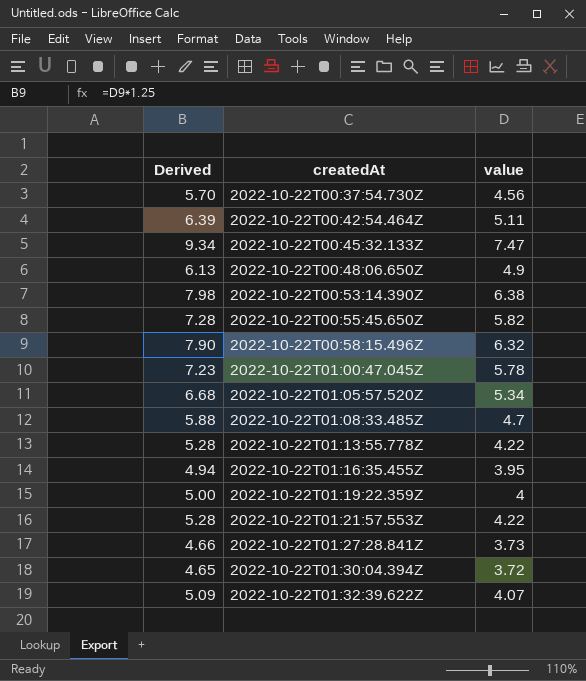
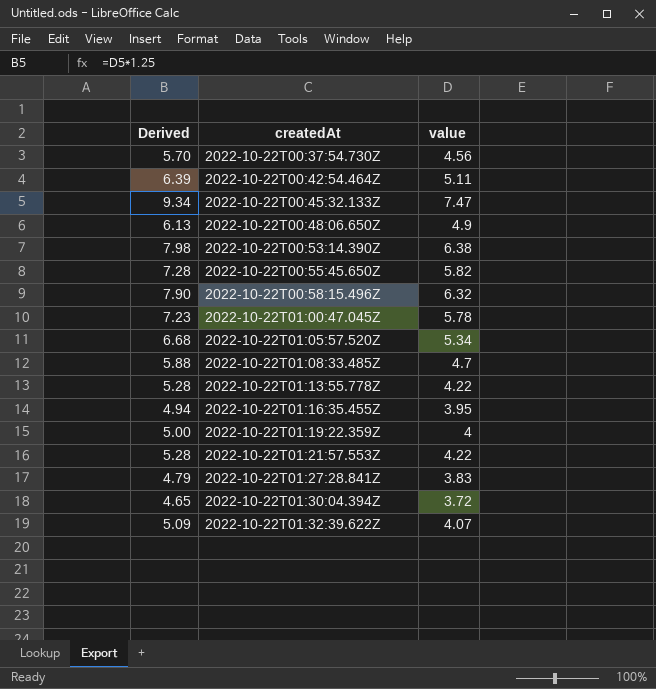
2022-10-22T01:27:28.841Z | Derived: 4.66 -> 4.79
2022-10-22T01:27:28.841Z | value: 3.73 -> 3.83

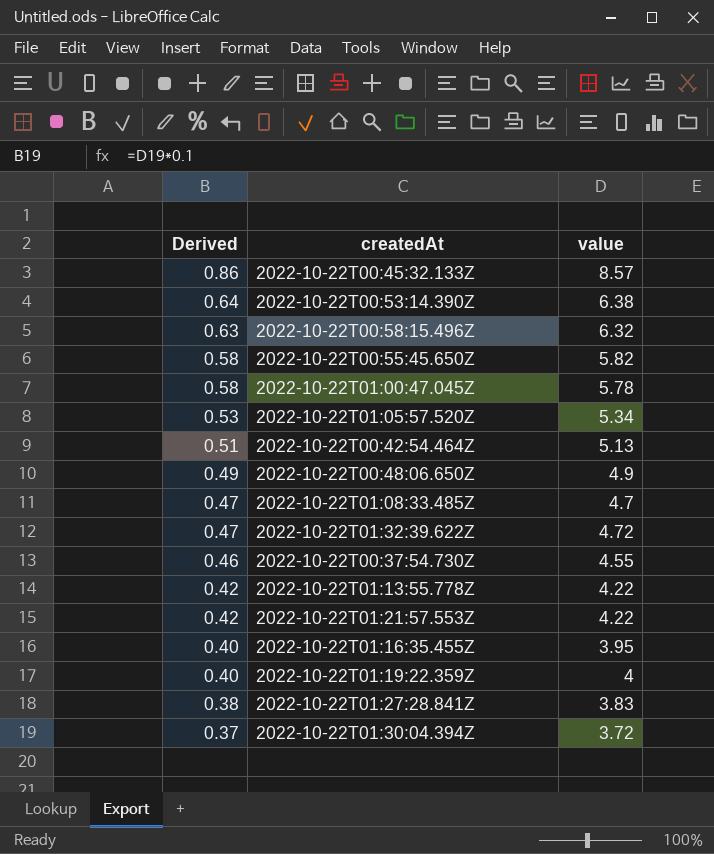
row order: createdAt ascending -> Derived descending
column Derived | formula: [value] * 1.25 -> [value] * 0.1
2022-10-22T00:45:32.133Z | value: 7.47 -> 8.57
2022-10-22T00:42:54.464Z | value: 5.11 -> 5.13
2022-10-22T01:32:39.622Z | value: 4.07 -> 4.72
2022-10-22T00:37:54.730Z | value: 4.56 -> 4.55

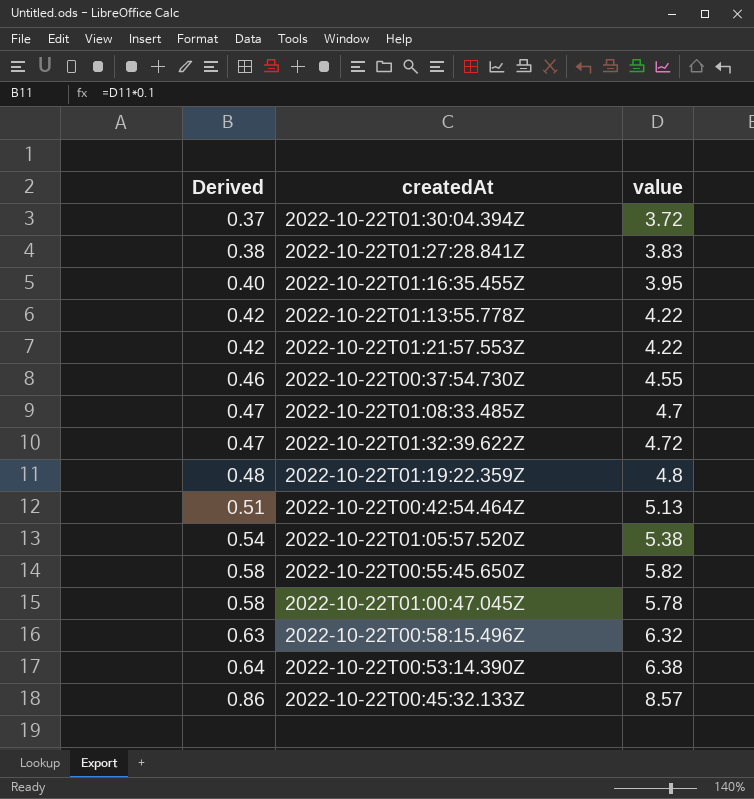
row order: Derived descending -> Derived ascending
row 2022-10-22T00:48:06.650Z: 0.49 | 4.9 -> none
2022-10-22T01:19:22.359Z | Derived: 0.40 -> 0.48
2022-10-22T01:19:22.359Z | value: 4 -> 4.8
2022-10-22T01:05:57.520Z | Derived: 0.53 -> 0.54
2022-10-22T01:05:57.520Z | value: 5.34 -> 5.38

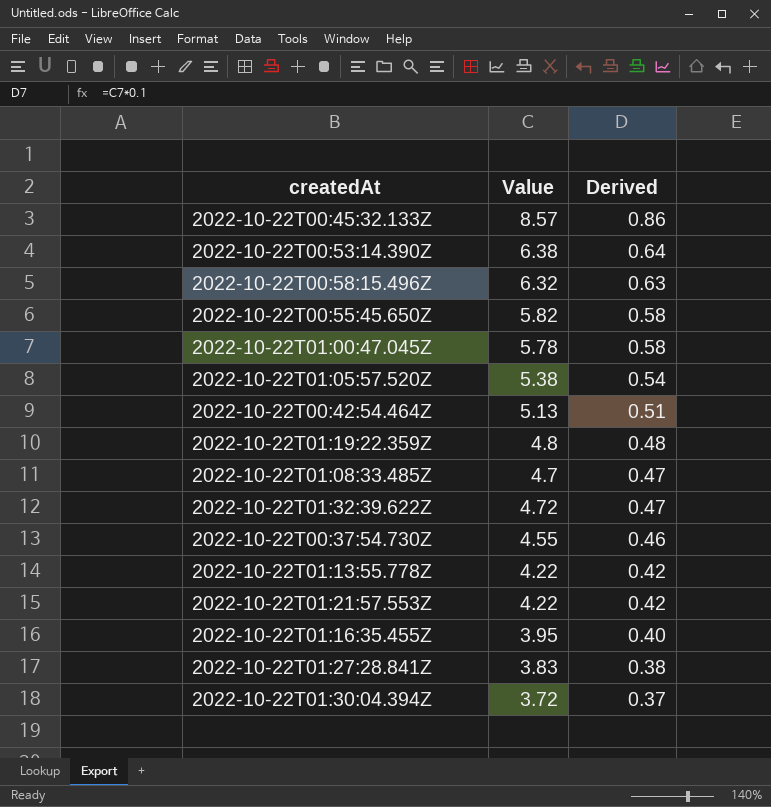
row order: Derived ascending -> Derived descending
column name: value -> Value
column Derived | position: 1 -> 3

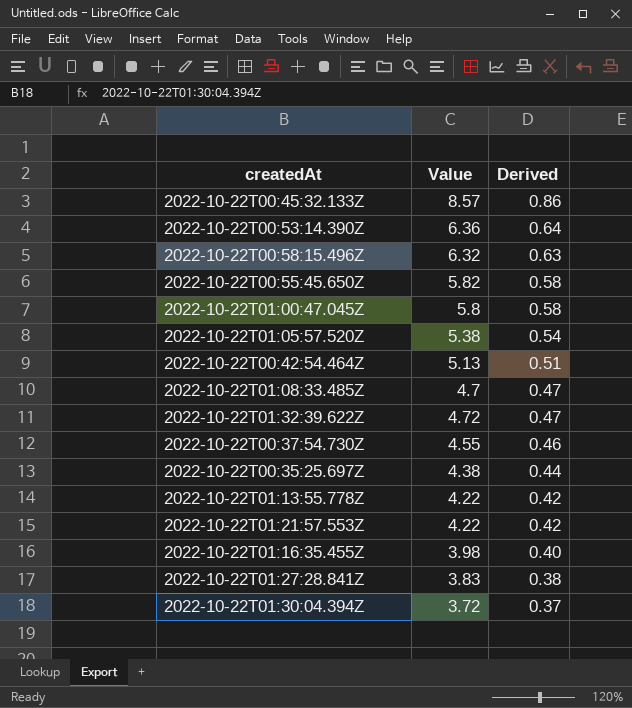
row 2022-10-22T01:19:22.359Z: 4.8 | 0.48 -> none
2022-10-22T00:53:14.390Z | Value: 6.38 -> 6.36
2022-10-22T01:00:47.045Z | Value: 5.78 -> 5.8
row 2022-10-22T00:35:25.697Z: none -> 4.38 | 0.44
2022-10-22T01:16:35.455Z | Value: 3.95 -> 3.98

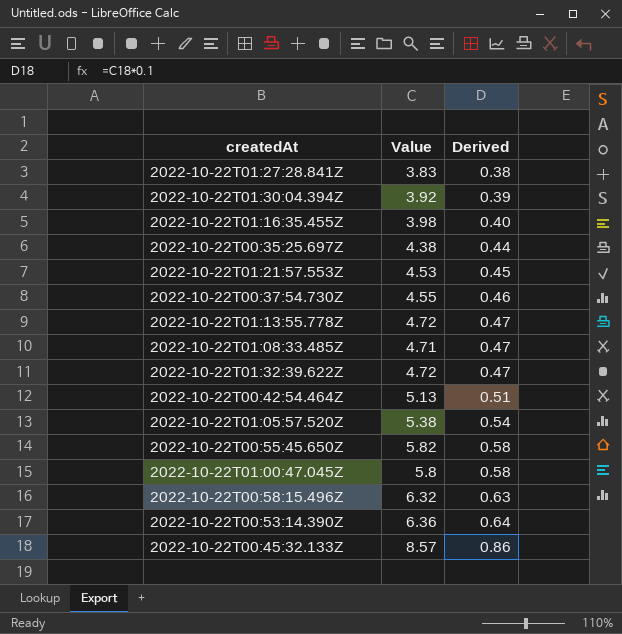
row order: Derived descending -> Derived ascending
2022-10-22T01:30:04.394Z | Value: 3.72 -> 3.92
2022-10-22T01:30:04.394Z | Derived: 0.37 -> 0.39
2022-10-22T01:21:57.553Z | Value: 4.22 -> 4.53
2022-10-22T01:21:57.553Z | Derived: 0.42 -> 0.45
2022-10-22T01:13:55.778Z | Value: 4.22 -> 4.72
2022-10-22T01:13:55.778Z | Derived: 0.42 -> 0.47
2022-10-22T01:08:33.485Z | Value: 4.7 -> 4.71

